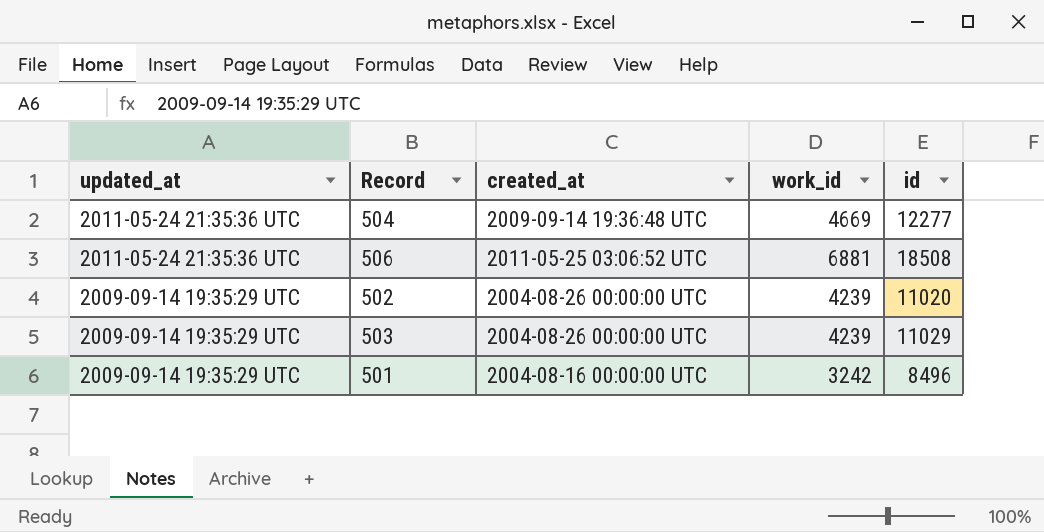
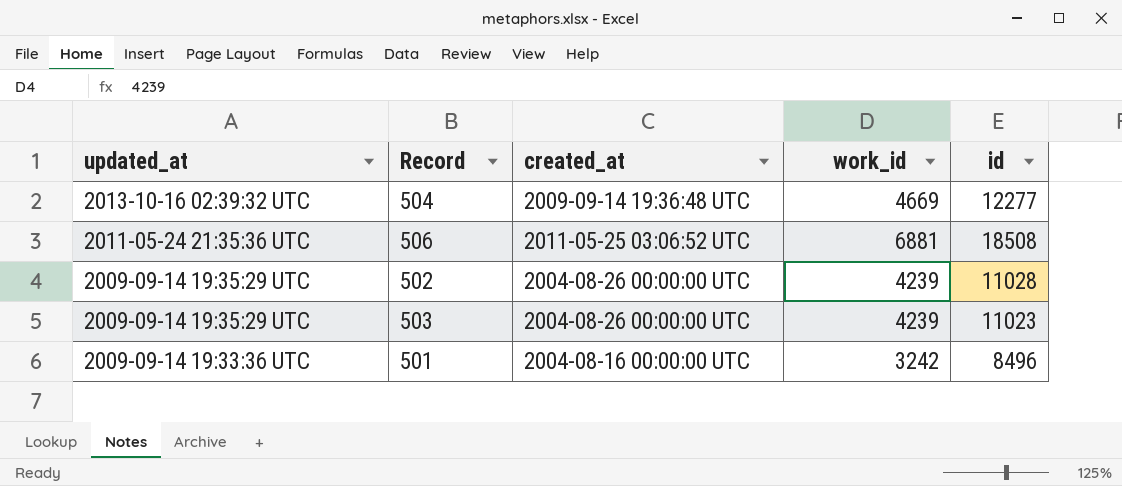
504 | updated_at: 2011-05-24 21:35:36 UTC -> 2013-10-16 02:39:32 UTC
502 | id: 11020 -> 11028
503 | id: 11029 -> 11023
501 | updated_at: 2009-09-14 19:35:29 UTC -> 2009-09-14 19:33:36 UTC

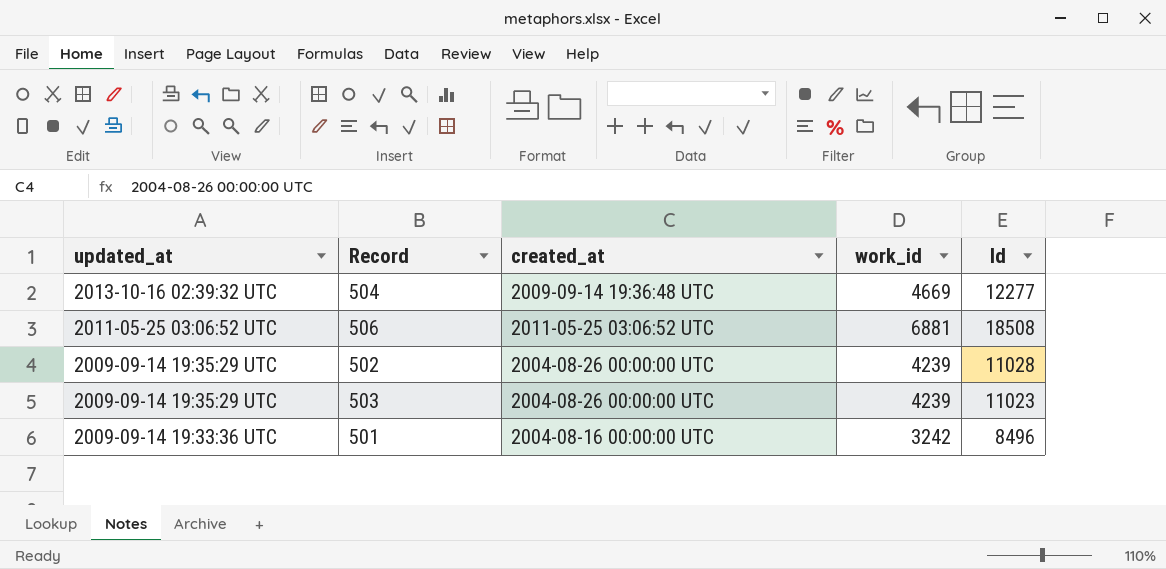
column name: id -> Id
506 | updated_at: 2011-05-24 21:35:36 UTC -> 2011-05-25 03:06:52 UTC

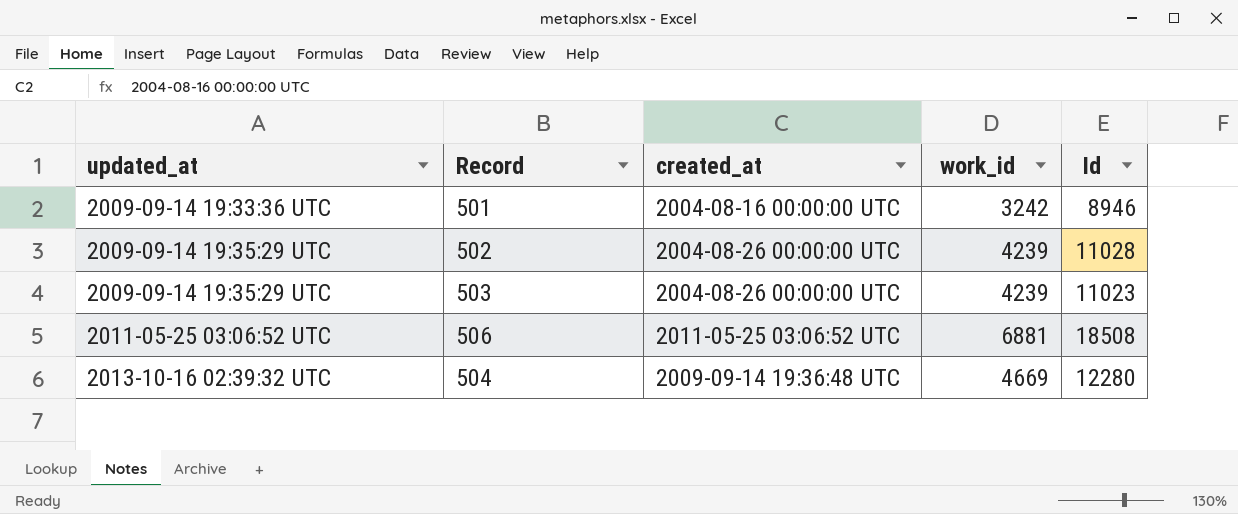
row order: updated_at descending -> updated_at ascending
501 | Id: 8496 -> 8946
504 | Id: 12277 -> 12280

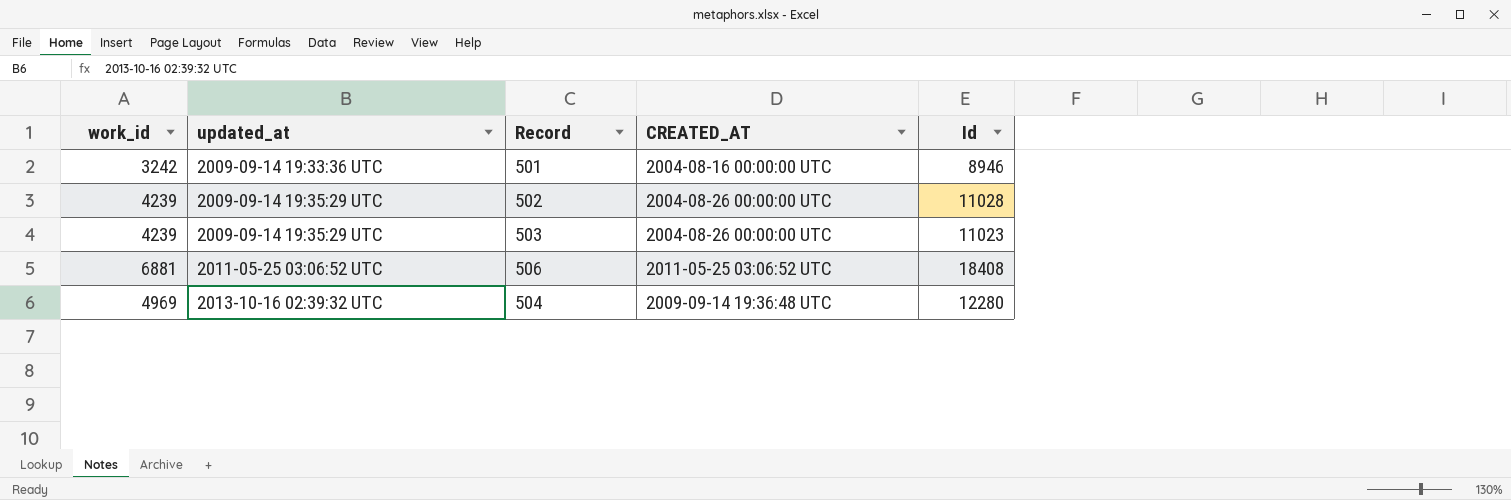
column work_id | position: 4 -> 1
column name: created_at -> CREATED_AT
506 | Id: 18508 -> 18408
504 | work_id: 4669 -> 4969

